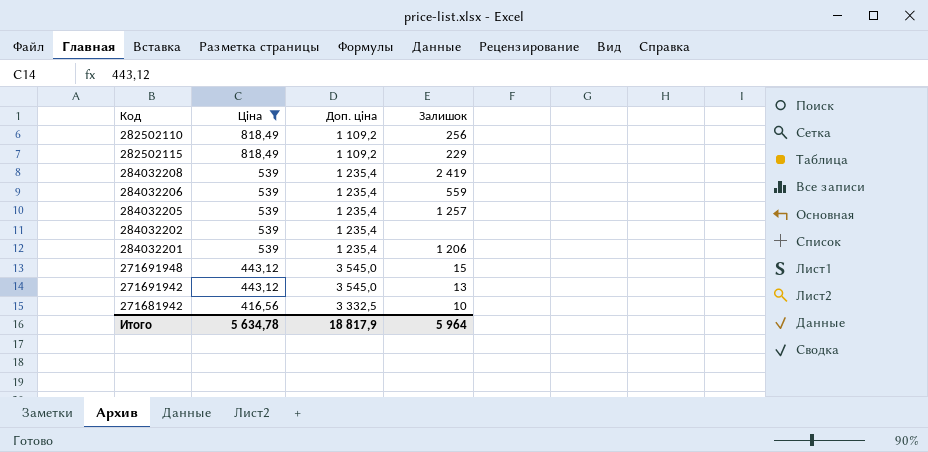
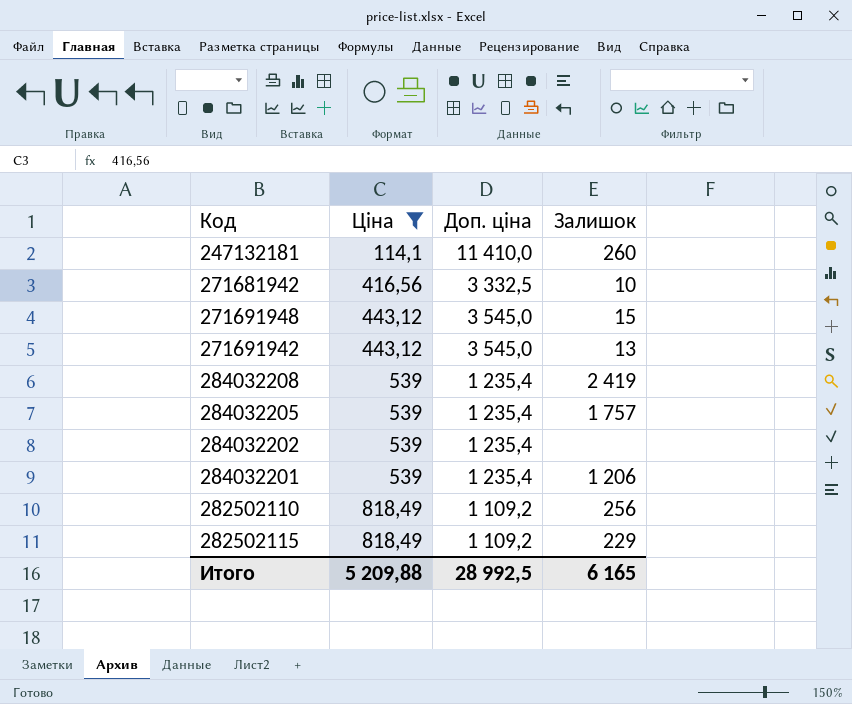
row order: Ціна descending -> Ціна ascending
row 284032206: 539 | 1 235,4 | 559 -> none
row 247132181: none -> 114,1 | 11 410,0 | 260
284032205 | Залишок: 1 257 -> 1 757
Итого | Ціна: 5 634,78 -> 5 209,88
Итого | Доп. ціна: 18 817,9 -> 28 992,5
Итого | Залишок: 5 964 -> 6 165

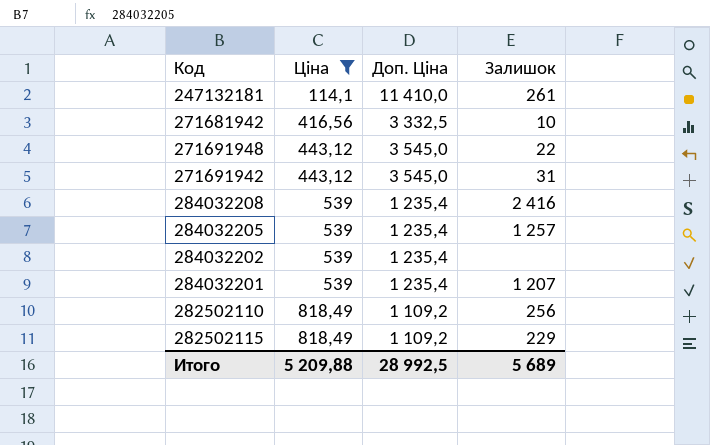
column name: Доп. ціна -> Доп. Ціна
247132181 | Залишок: 260 -> 261
271691948 | Залишок: 15 -> 22
271691942 | Залишок: 13 -> 31
284032208 | Залишок: 2 419 -> 2 416
284032205 | Залишок: 1 757 -> 1 257
284032201 | Залишок: 1 206 -> 1 207
Итого | Залишок: 6 165 -> 5 689

